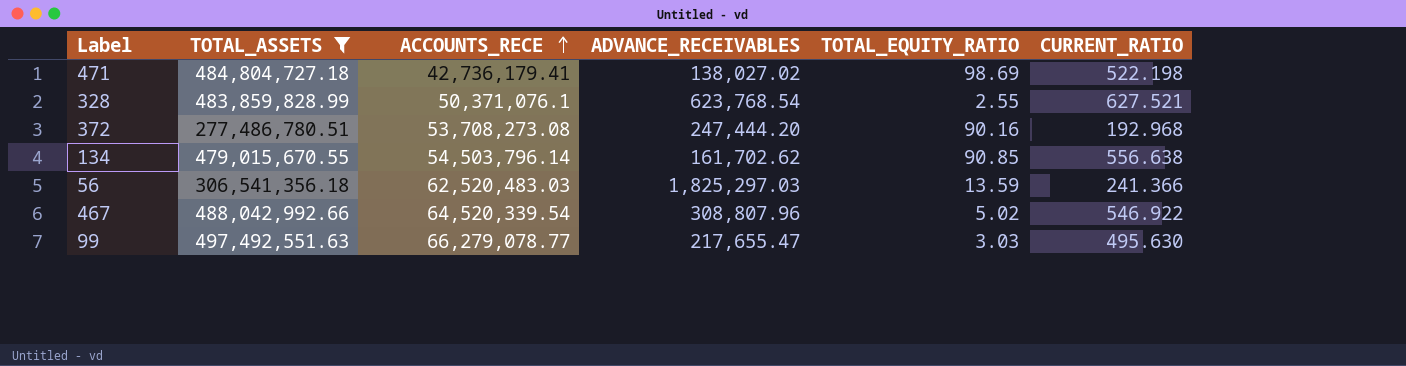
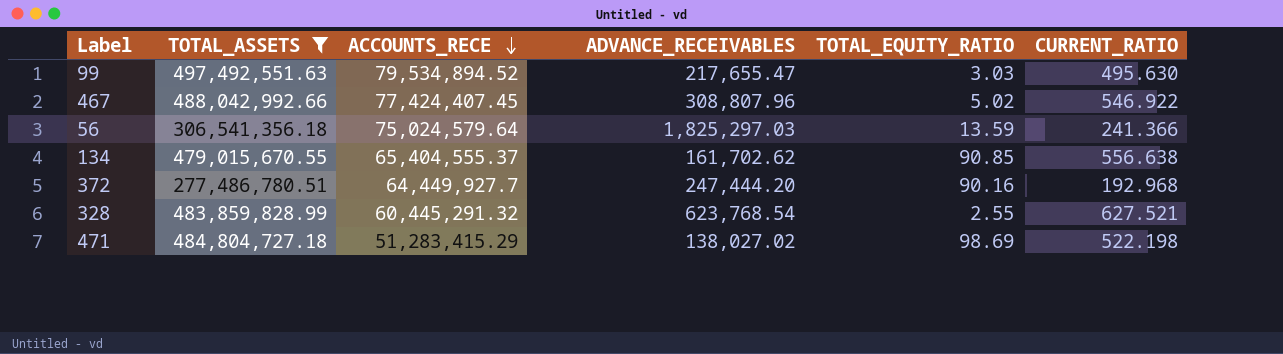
row order: ACCOUNTS_RECE ascending -> ACCOUNTS_RECE descending
99 | ACCOUNTS_RECE: 66,279,078.77 -> 79,534,894.52
467 | ACCOUNTS_RECE: 64,520,339.54 -> 77,424,407.45
56 | ACCOUNTS_RECE: 62,520,483.03 -> 75,024,579.64
134 | ACCOUNTS_RECE: 54,503,796.14 -> 65,404,555.37
372 | ACCOUNTS_RECE: 53,708,273.08 -> 64,449,927.7
328 | ACCOUNTS_RECE: 50,371,076.1 -> 60,445,291.32
471 | ACCOUNTS_RECE: 42,736,179.41 -> 51,283,415.29

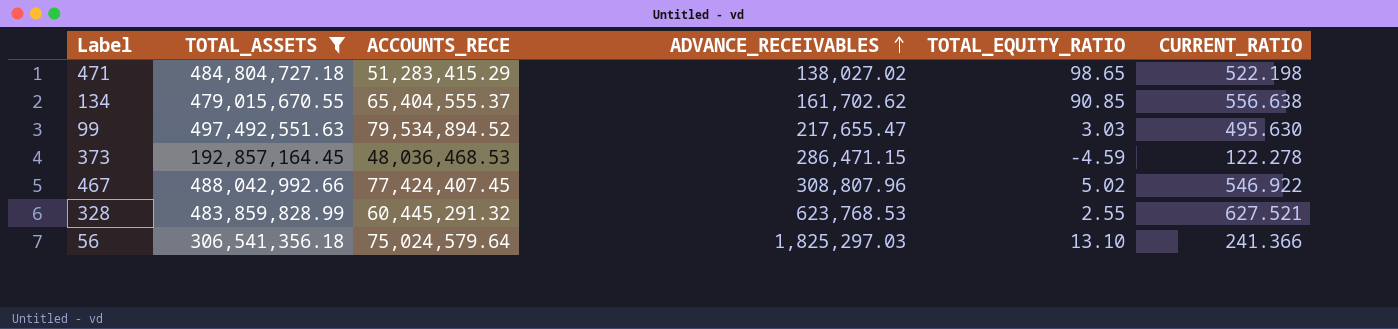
row order: ACCOUNTS_RECE descending -> ADVANCE_RECEIVABLES ascending
row 372: 277,486,780.51 | 64,449,927.7 | 247,444.20 | 90.16 | 192.968 -> none
471 | TOTAL_EQUITY_RATIO: 98.69 -> 98.65
row 373: none -> 192,857,164.45 | 48,036,468.53 | 286,471.15 | -4.59 | 122.278
328 | ADVANCE_RECEIVABLES: 623,768.54 -> 623,768.53
56 | TOTAL_EQUITY_RATIO: 13.59 -> 13.10

